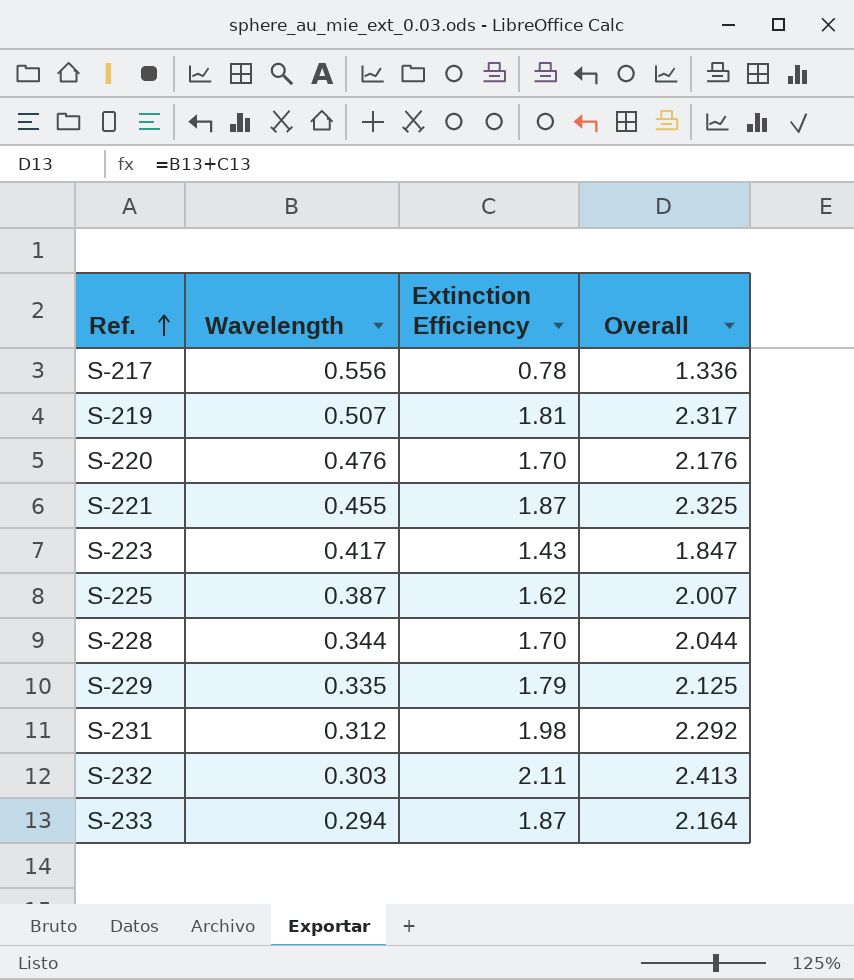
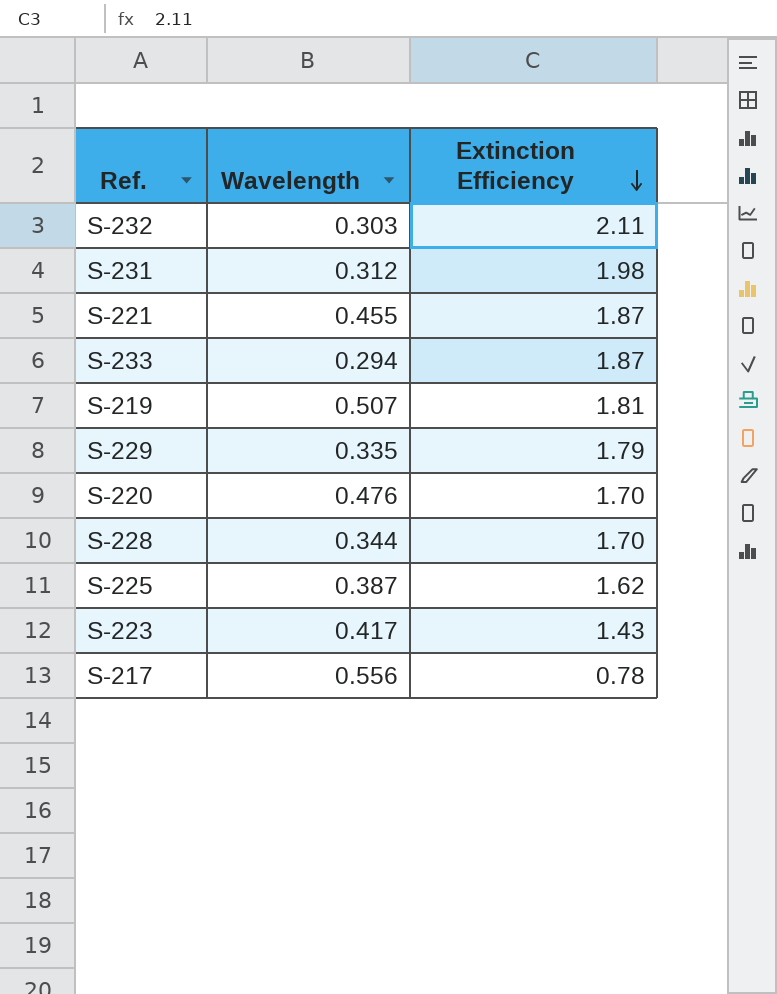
row order: Ref. ascending -> Extinction Efficiency descending
column Overall | formula: [Wavelength] + [Extinction Efficiency] -> none

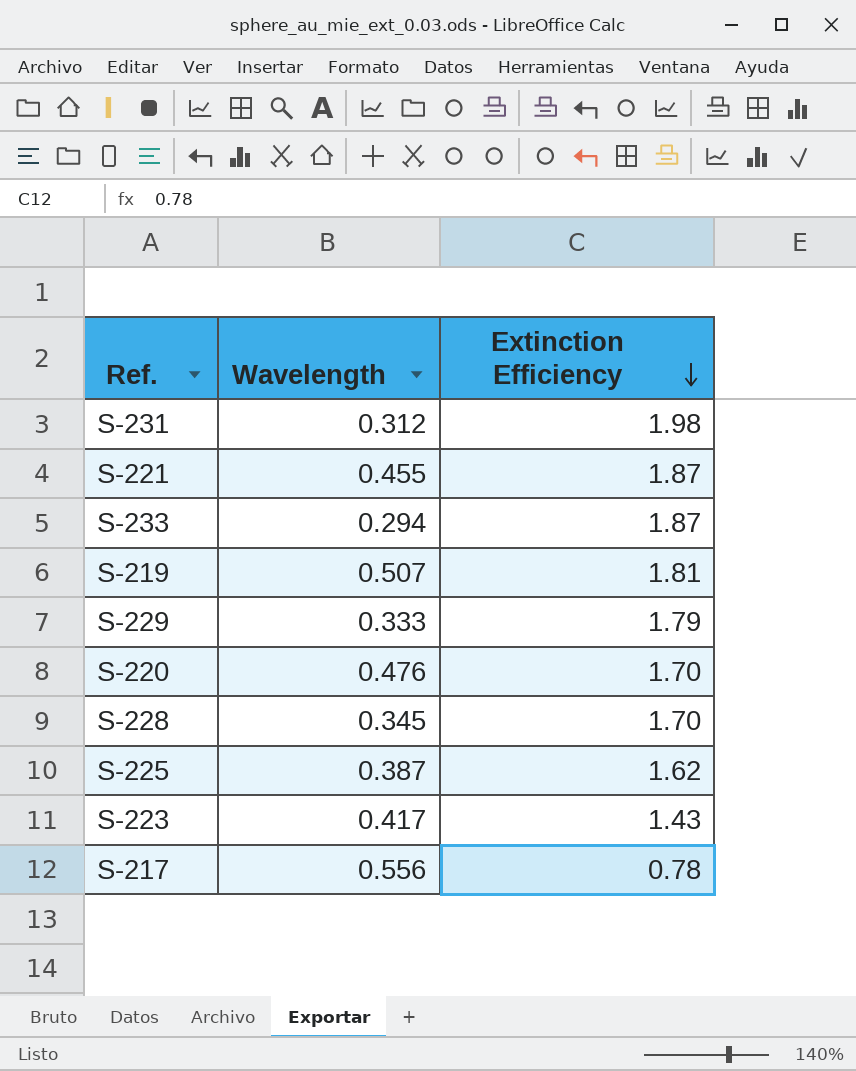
row S-232: 0.303 | 2.11 -> none
S-229 | Wavelength: 0.335 -> 0.333
S-228 | Wavelength: 0.344 -> 0.345

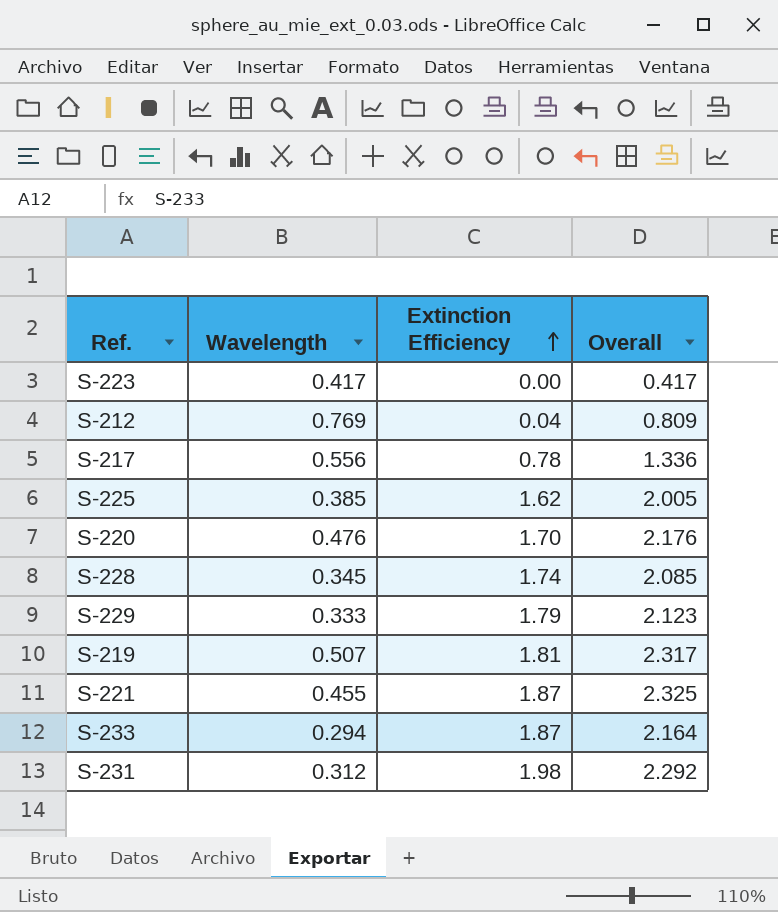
row order: Extinction Efficiency descending -> Extinction Efficiency ascending
column Overall | formula: none -> [Wavelength] + [Extinction Efficiency]
S-223 | Extinction Efficiency: 1.43 -> 0.00
row S-212: none -> 0.769 | 0.04 | 0.809
S-225 | Wavelength: 0.387 -> 0.385
S-228 | Extinction Efficiency: 1.70 -> 1.74

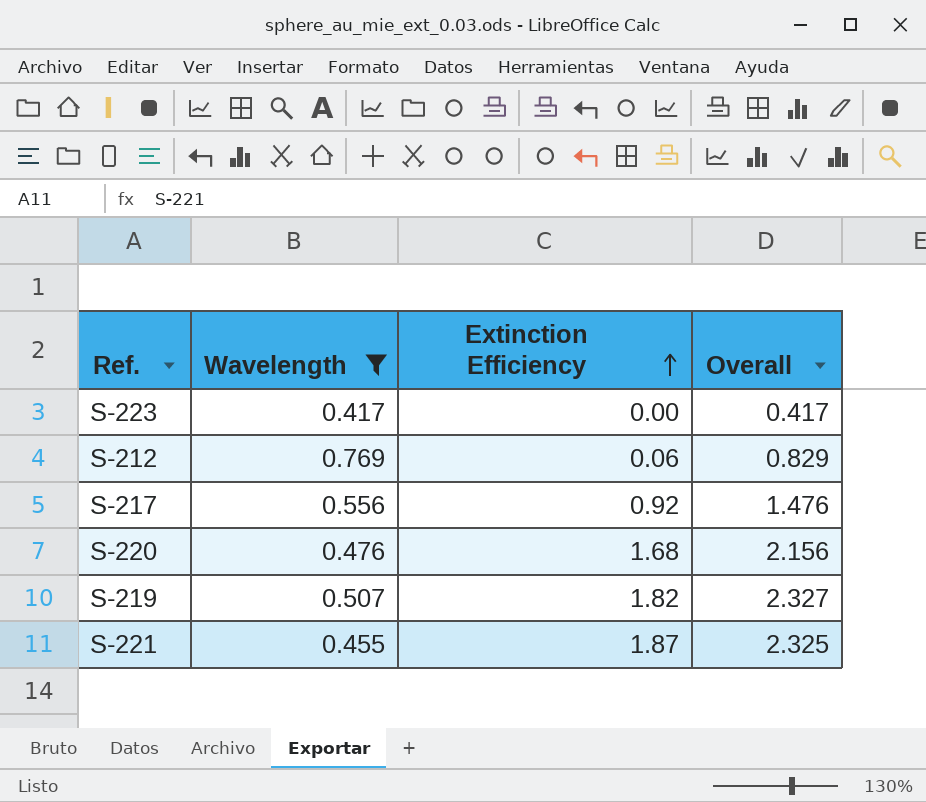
filter: none -> Wavelength >= 0.417
S-212 | Extinction Efficiency: 0.04 -> 0.06
S-212 | Overall: 0.809 -> 0.829
S-217 | Extinction Efficiency: 0.78 -> 0.92
S-217 | Overall: 1.336 -> 1.476
S-220 | Extinction Efficiency: 1.70 -> 1.68
S-220 | Overall: 2.176 -> 2.156
S-219 | Extinction Efficiency: 1.81 -> 1.82
S-219 | Overall: 2.317 -> 2.327

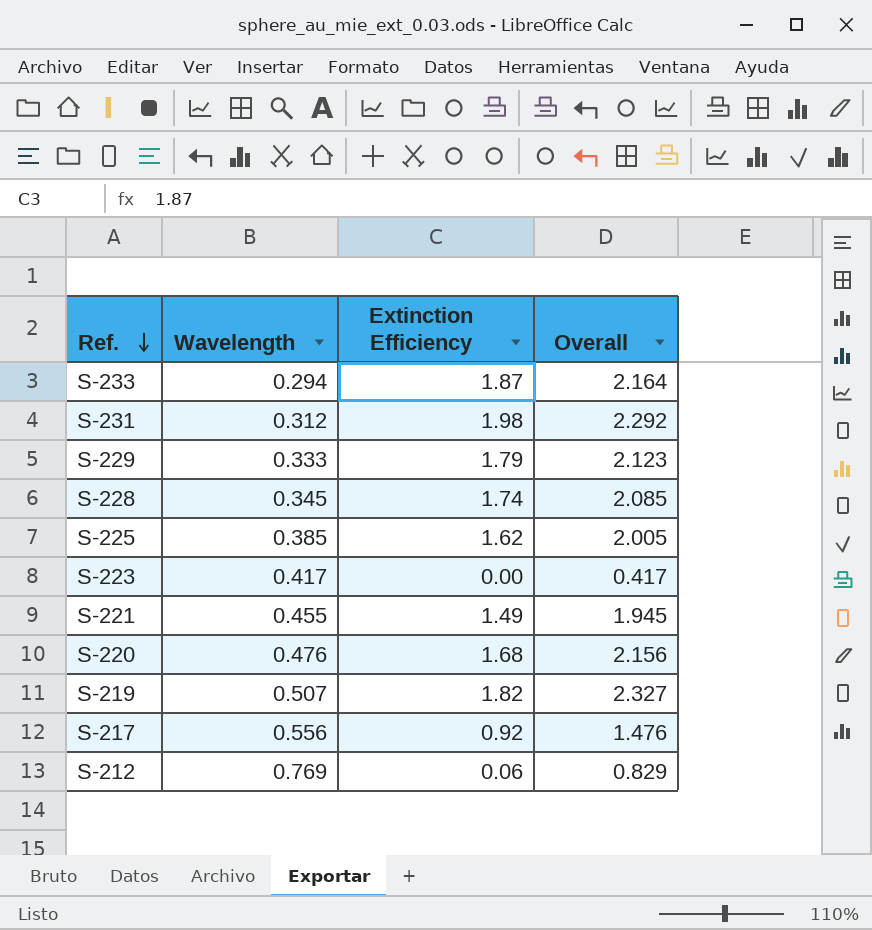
filter: Wavelength >= 0.417 -> none
row order: Extinction Efficiency ascending -> Ref. descending
S-221 | Extinction Efficiency: 1.87 -> 1.49
S-221 | Overall: 2.325 -> 1.945

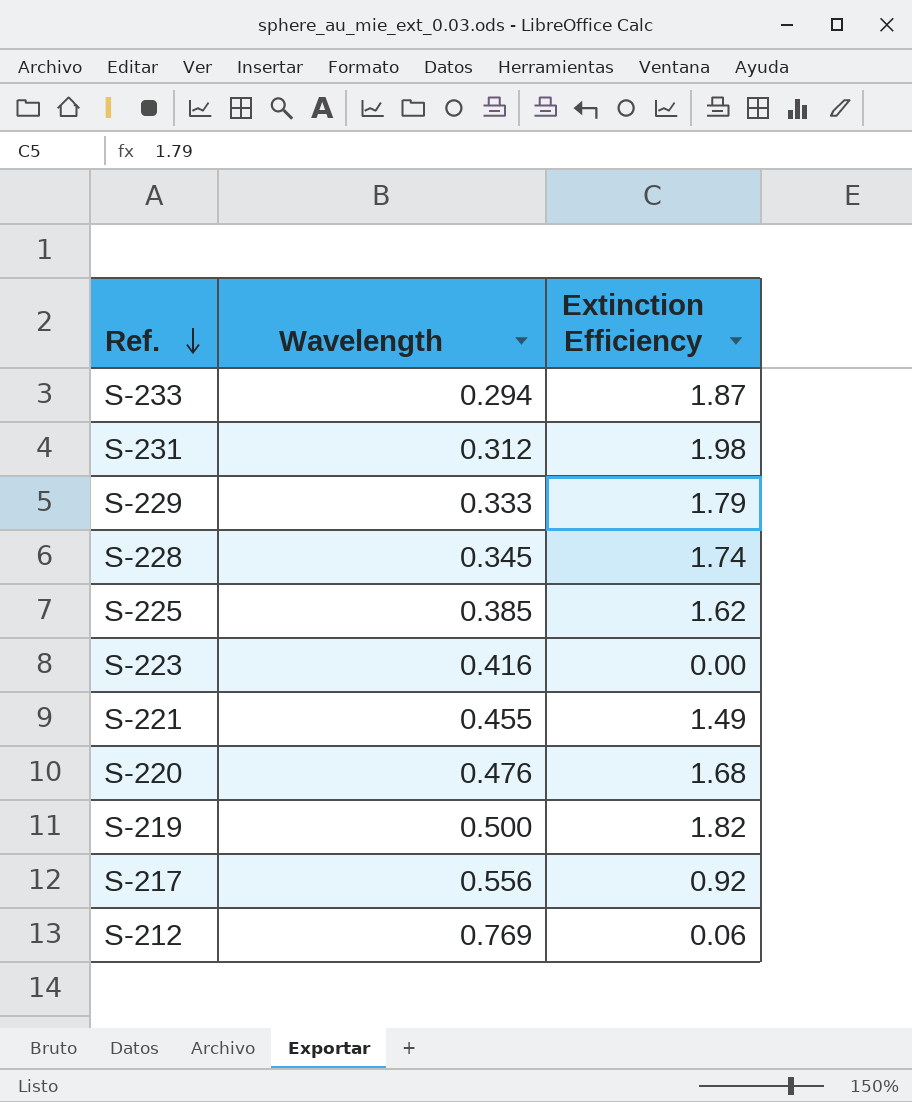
column Overall | formula: [Wavelength] + [Extinction Efficiency] -> none
S-223 | Wavelength: 0.417 -> 0.416
S-219 | Wavelength: 0.507 -> 0.500

